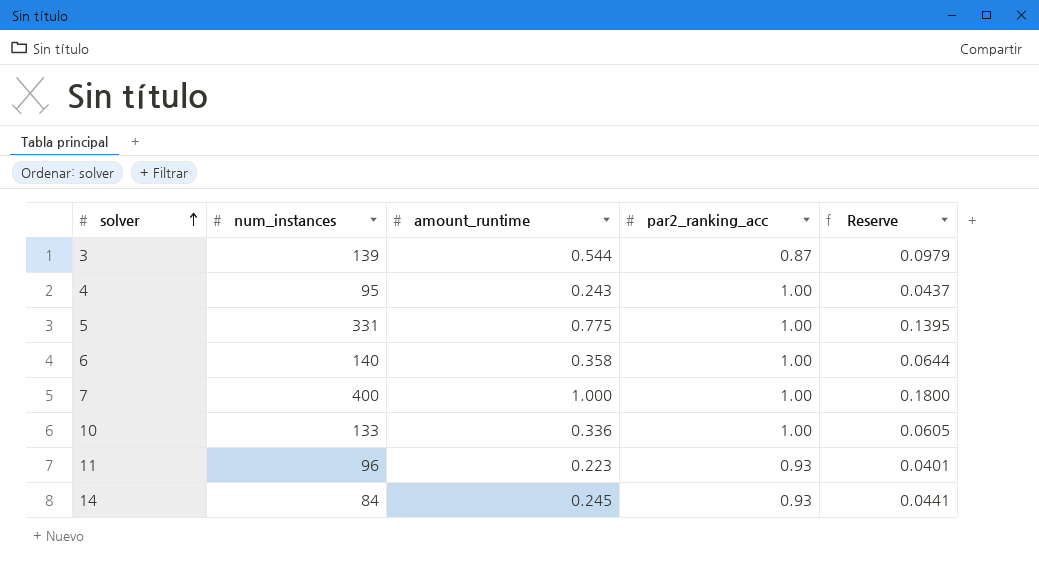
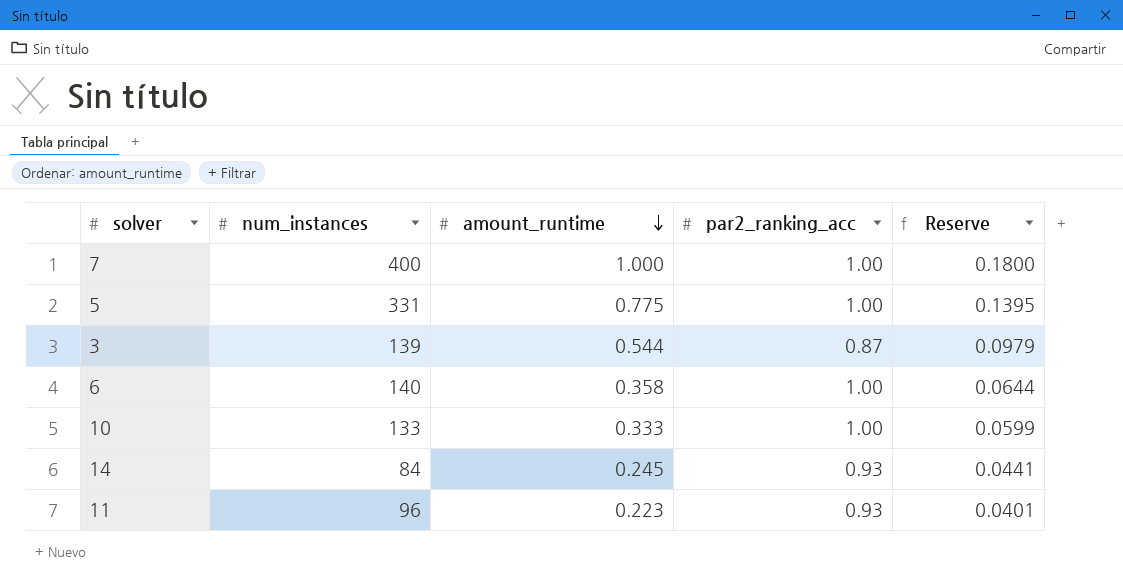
row order: solver ascending -> amount_runtime descending
row 4: 95 | 0.243 | 1.00 | 0.0437 -> none
10 | amount_runtime: 0.336 -> 0.333
10 | Reserve: 0.0605 -> 0.0599

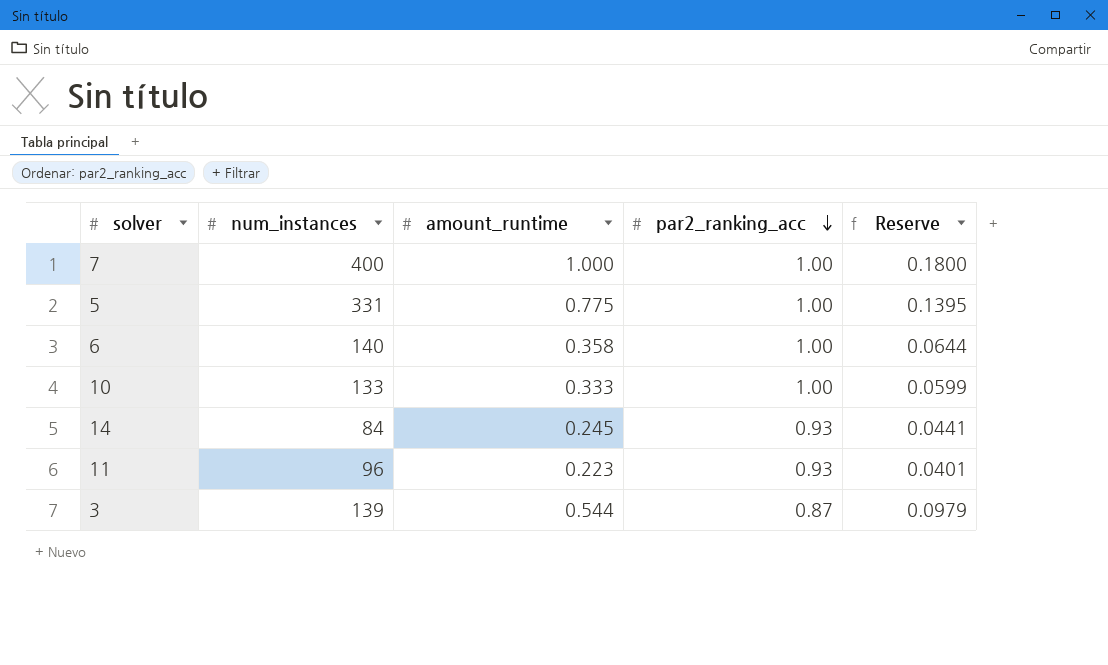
row order: amount_runtime descending -> par2_ranking_acc descending

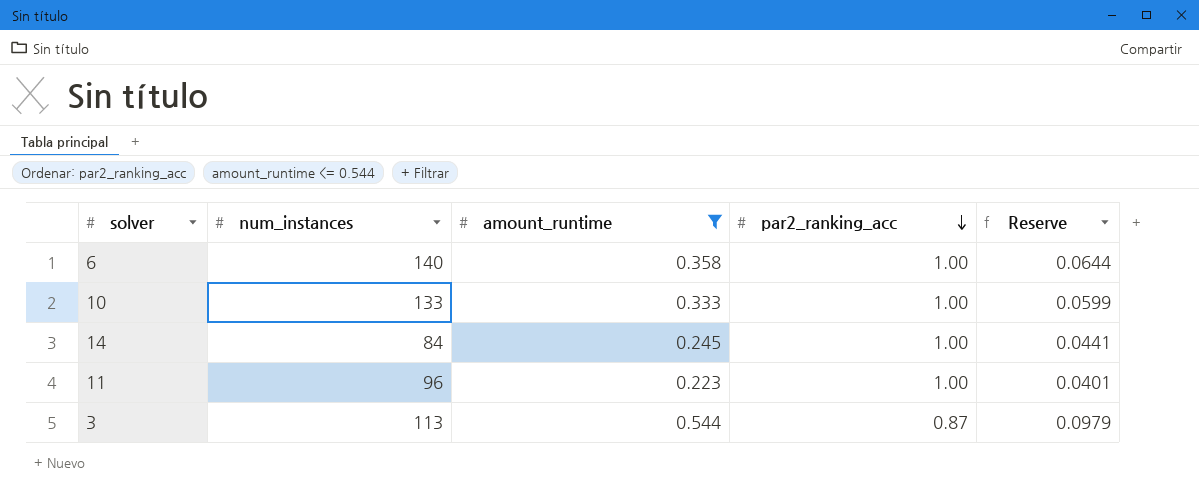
filter: none -> amount_runtime <= 0.544
14 | par2_ranking_acc: 0.93 -> 1.00
11 | par2_ranking_acc: 0.93 -> 1.00
3 | num_instances: 139 -> 113

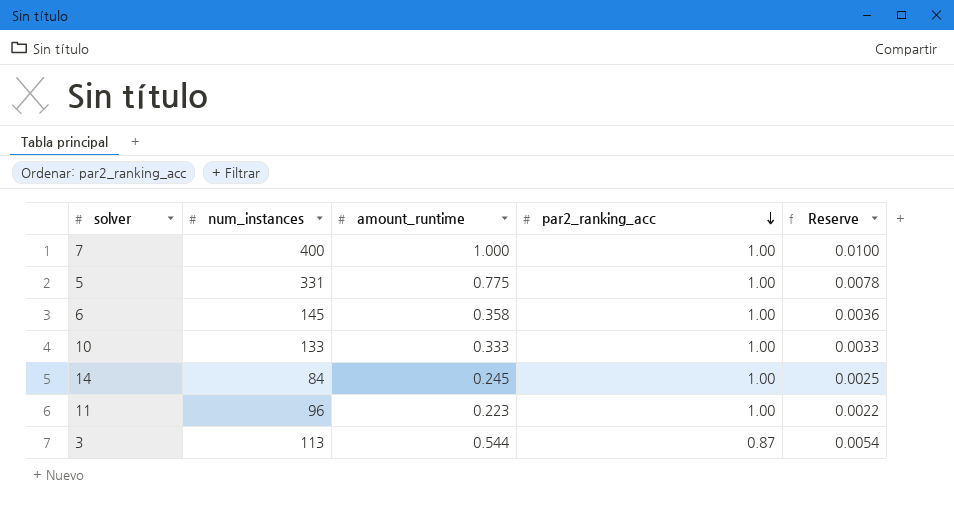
filter: amount_runtime <= 0.544 -> none
column Reserve | formula: [amount_runtime] * 0.18 -> [amount_runtime] * 0.01
6 | num_instances: 140 -> 145

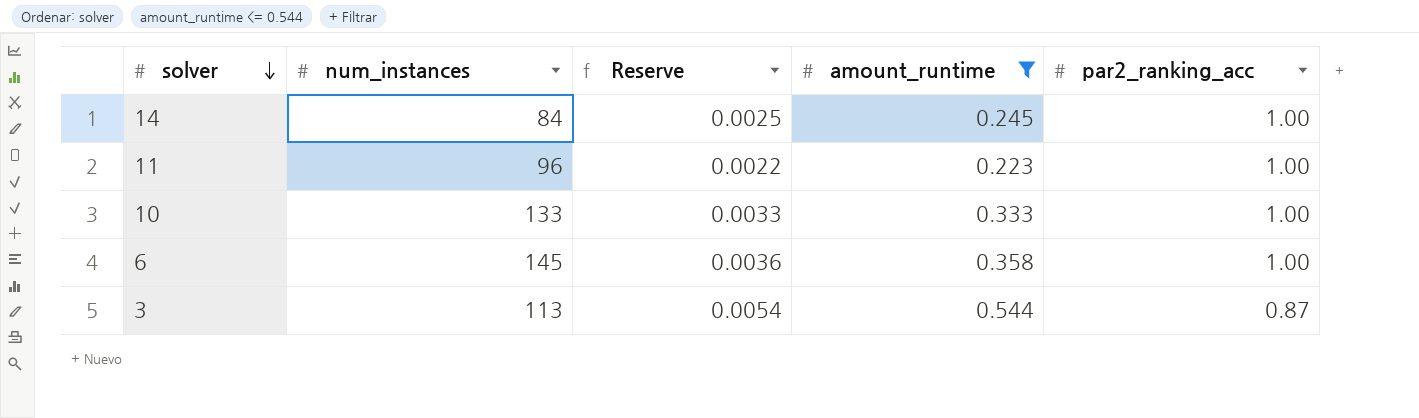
filter: none -> amount_runtime <= 0.544
row order: par2_ranking_acc descending -> solver descending
column Reserve | position: 5 -> 3

